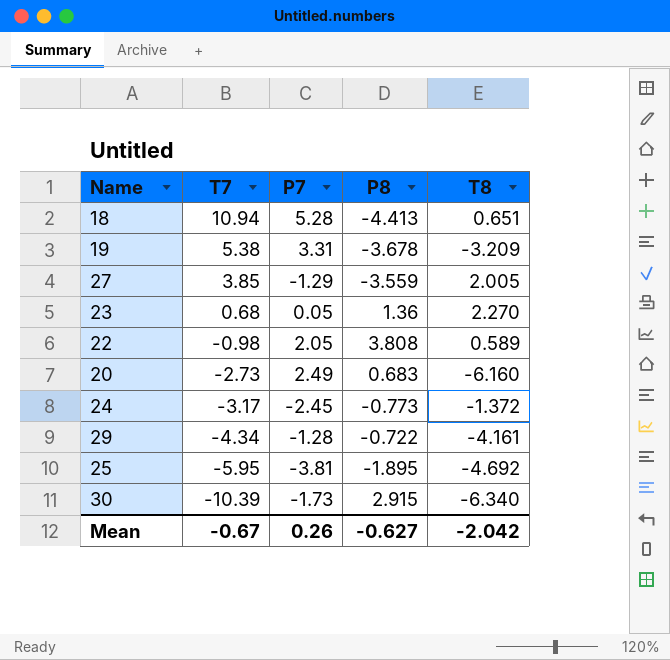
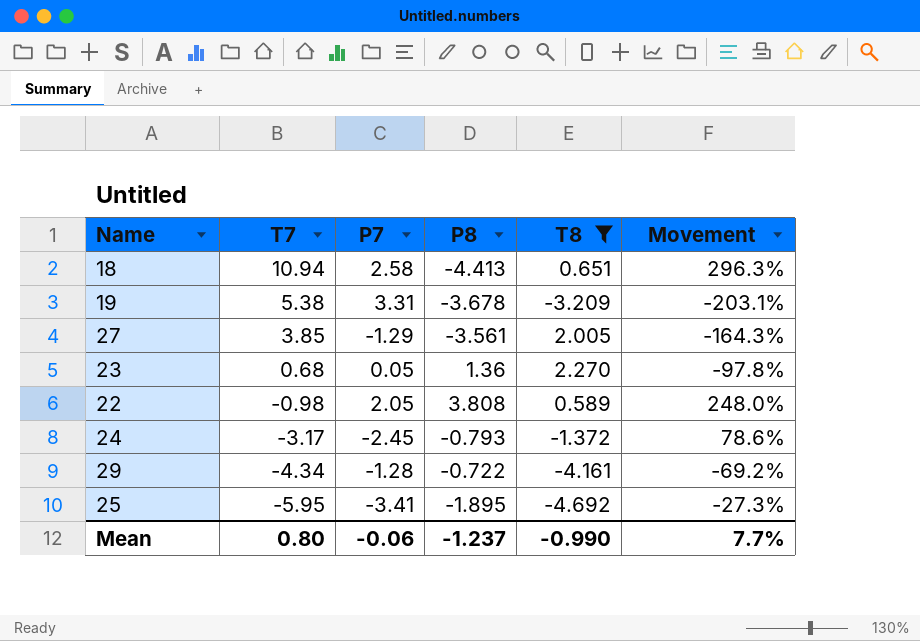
filter: none -> T8 >= -4.692
column Movement | formula: none -> ([P7] - [T8]) / [T8]
18 | P7: 5.28 -> 2.58
27 | P8: -3.559 -> -3.561
24 | P8: -0.773 -> -0.793
25 | P7: -3.81 -> -3.41
Mean | T7: -0.67 -> 0.80
Mean | P7: 0.26 -> -0.06
Mean | P8: -0.627 -> -1.237
Mean | T8: -2.042 -> -0.990

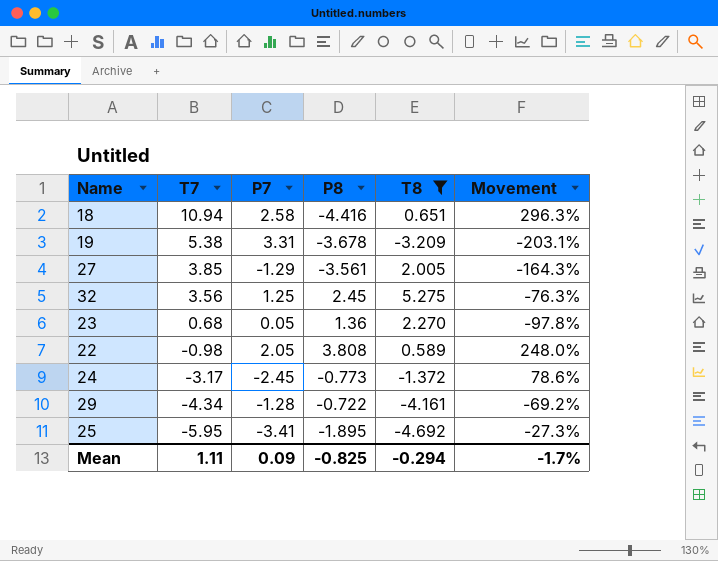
18 | P8: -4.413 -> -4.416
row 32: none -> 3.56 | 1.25 | 2.45 | 5.275 | -76.3%
24 | P8: -0.793 -> -0.773
Mean | T7: 0.80 -> 1.11
Mean | P7: -0.06 -> 0.09
Mean | P8: -1.237 -> -0.825
Mean | T8: -0.990 -> -0.294
Mean | Movement: 7.7% -> -1.7%

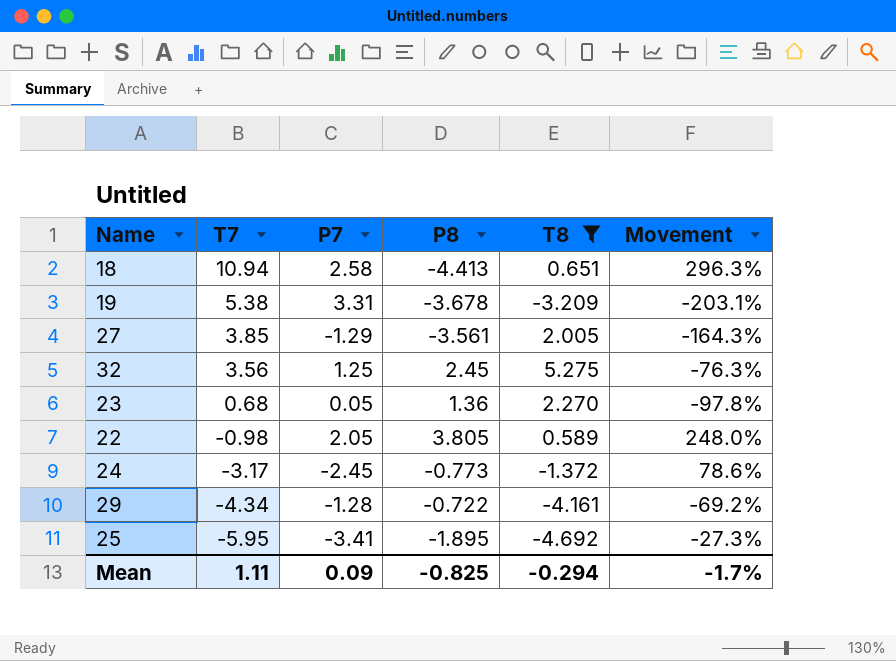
18 | P8: -4.416 -> -4.413
22 | P8: 3.808 -> 3.805

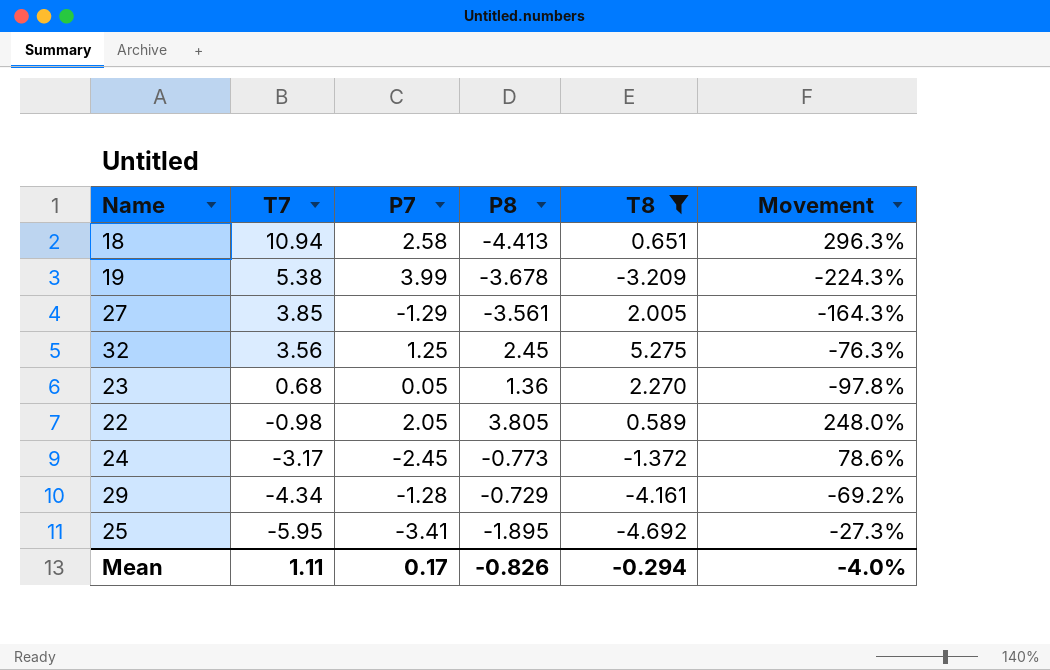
19 | P7: 3.31 -> 3.99
19 | Movement: -203.1% -> -224.3%
29 | P8: -0.722 -> -0.729
Mean | P7: 0.09 -> 0.17
Mean | P8: -0.825 -> -0.826
Mean | Movement: -1.7% -> -4.0%

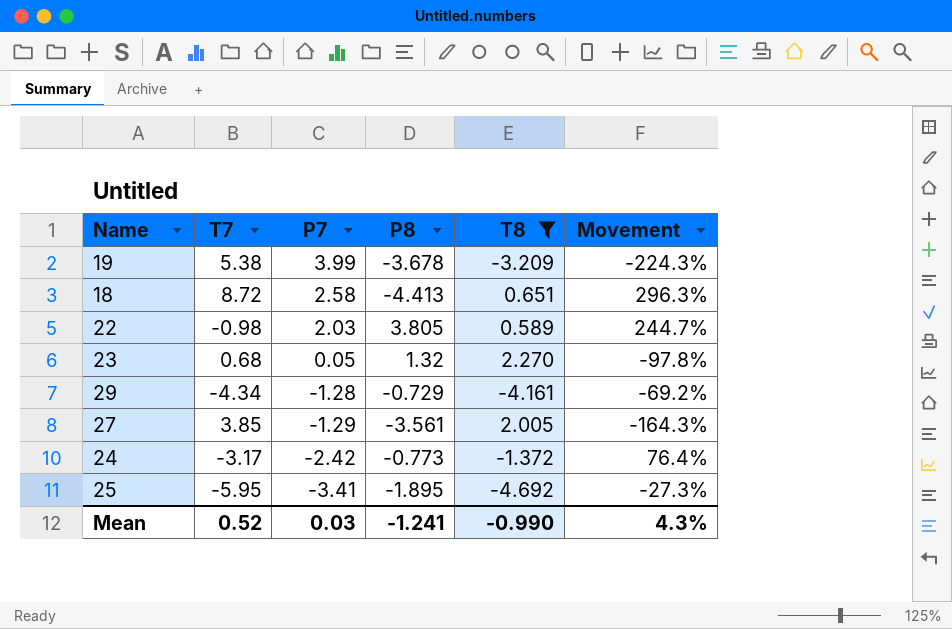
row order: T7 descending -> P7 descending
row 32: 3.56 | 1.25 | 2.45 | 5.275 | -76.3% -> none
18 | T7: 10.94 -> 8.72
22 | P7: 2.05 -> 2.03
22 | Movement: 248.0% -> 244.7%
23 | P8: 1.36 -> 1.32
24 | P7: -2.45 -> -2.42
24 | Movement: 78.6% -> 76.4%
Mean | T7: 1.11 -> 0.52
Mean | P7: 0.17 -> 0.03
Mean | P8: -0.826 -> -1.241
Mean | T8: -0.294 -> -0.990
Mean | Movement: -4.0% -> 4.3%

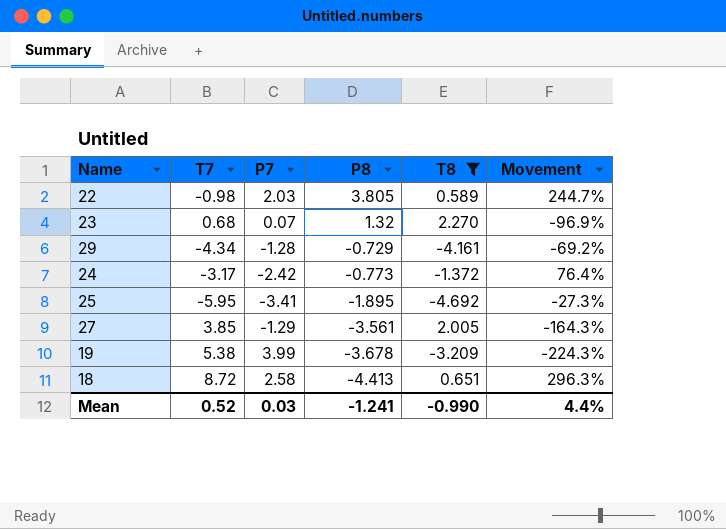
row order: P7 descending -> P8 descending
23 | P7: 0.05 -> 0.07
23 | Movement: -97.8% -> -96.9%
Mean | Movement: 4.3% -> 4.4%

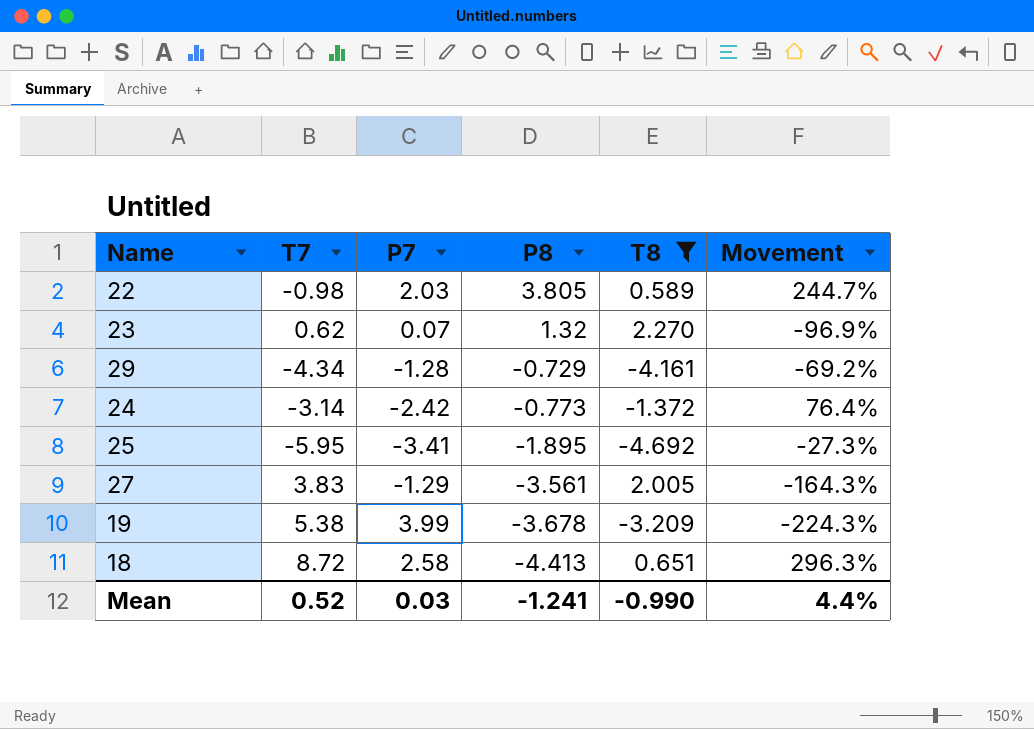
23 | T7: 0.68 -> 0.62
24 | T7: -3.17 -> -3.14
27 | T7: 3.85 -> 3.83

